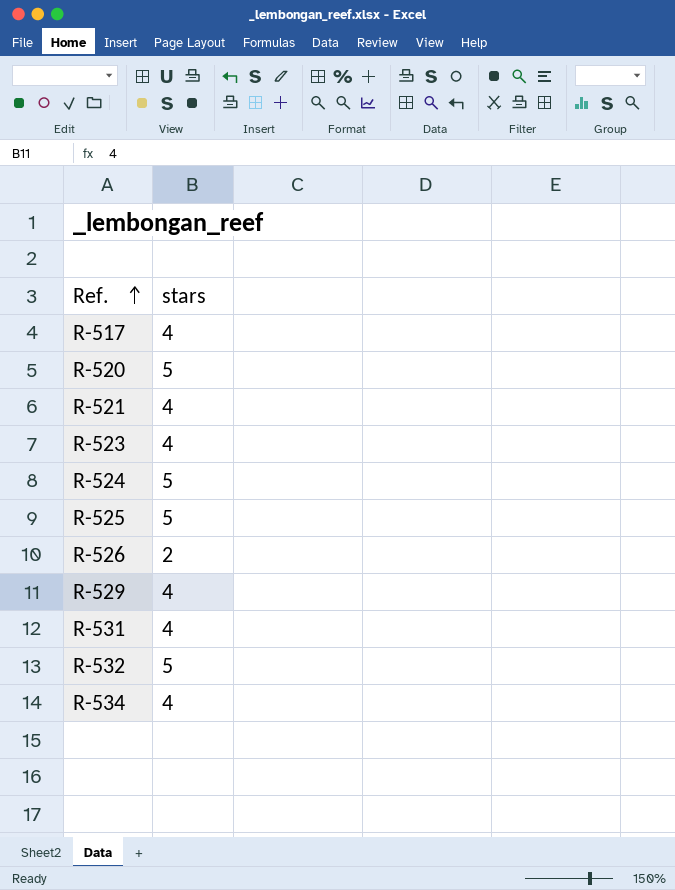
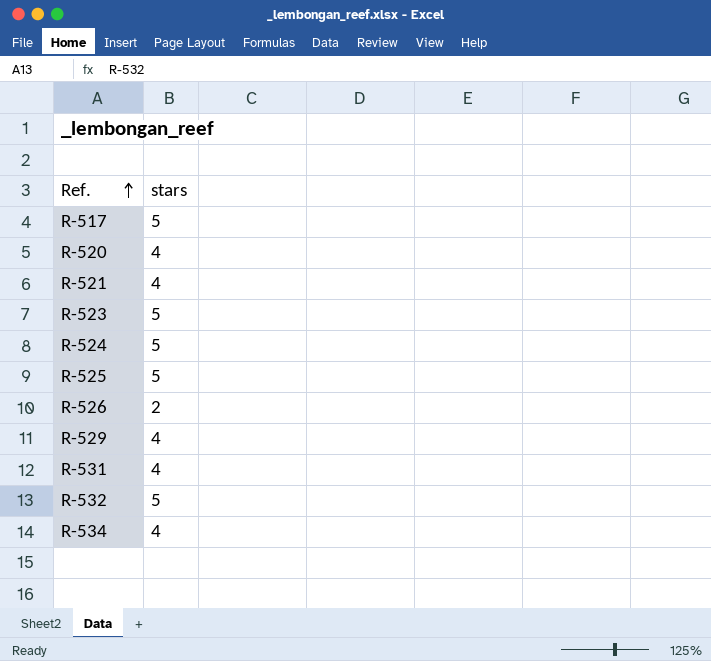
R-517 | stars: 4 -> 5
R-520 | stars: 5 -> 4
R-523 | stars: 4 -> 5

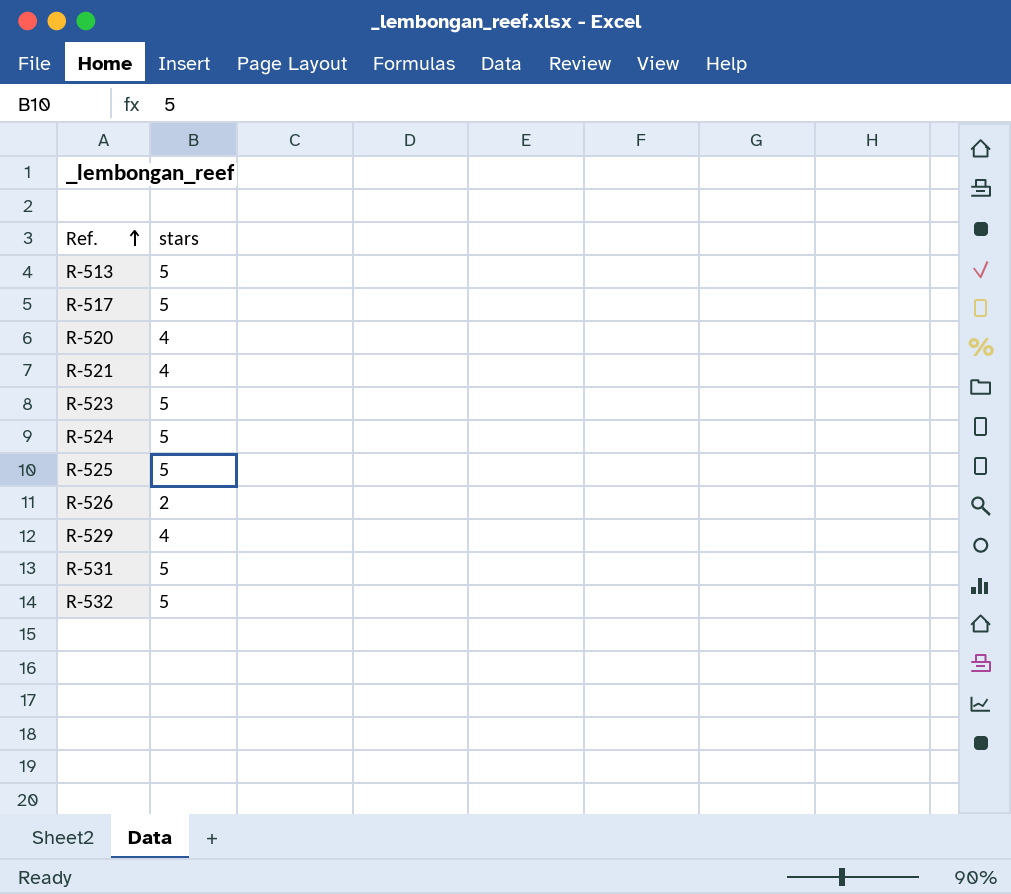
row R-534: 4 -> none
row R-513: none -> 5
R-531 | stars: 4 -> 5

